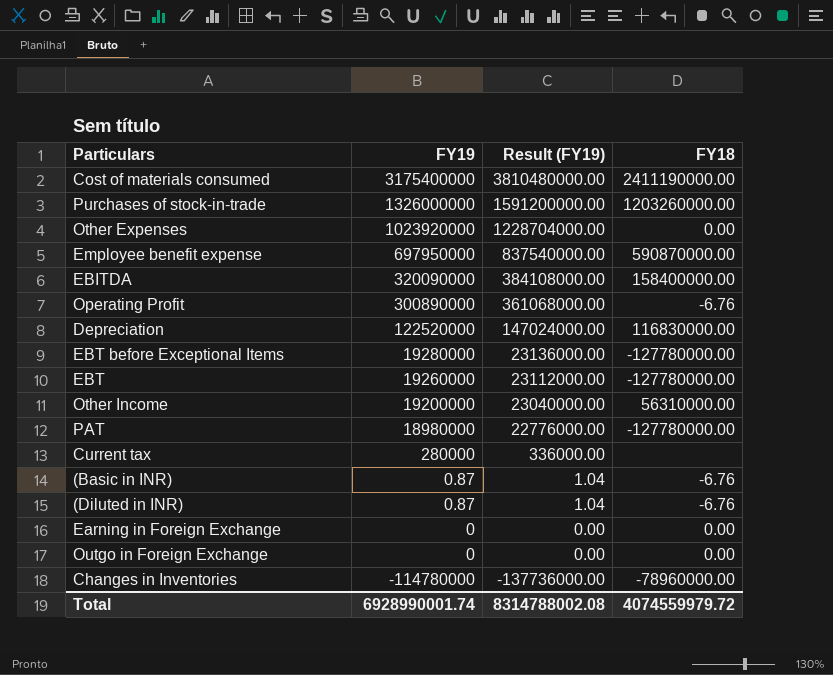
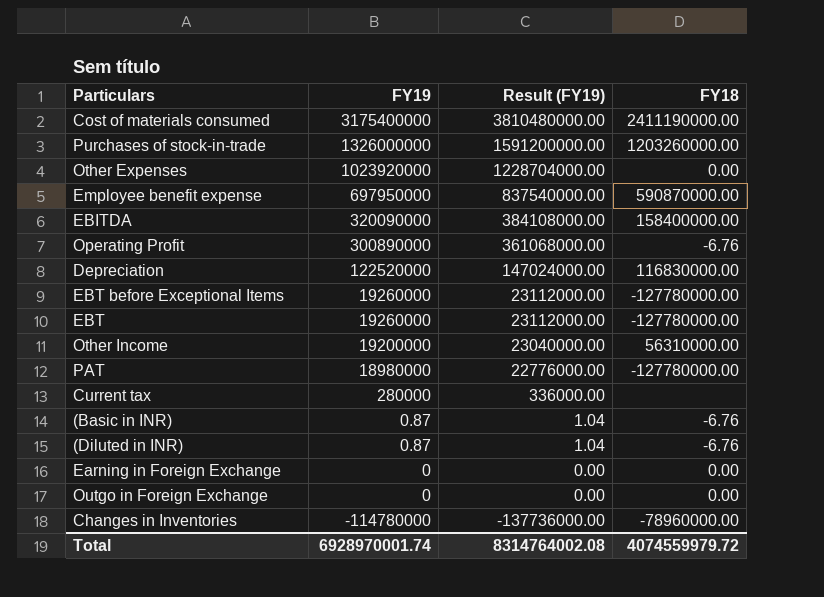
EBT before Exceptional Items | FY19: 19280000 -> 19260000
EBT before Exceptional Items | Result (FY19): 23136000.00 -> 23112000.00
Total | FY19: 6928990001.74 -> 6928970001.74
Total | Result (FY19): 8314788002.08 -> 8314764002.08

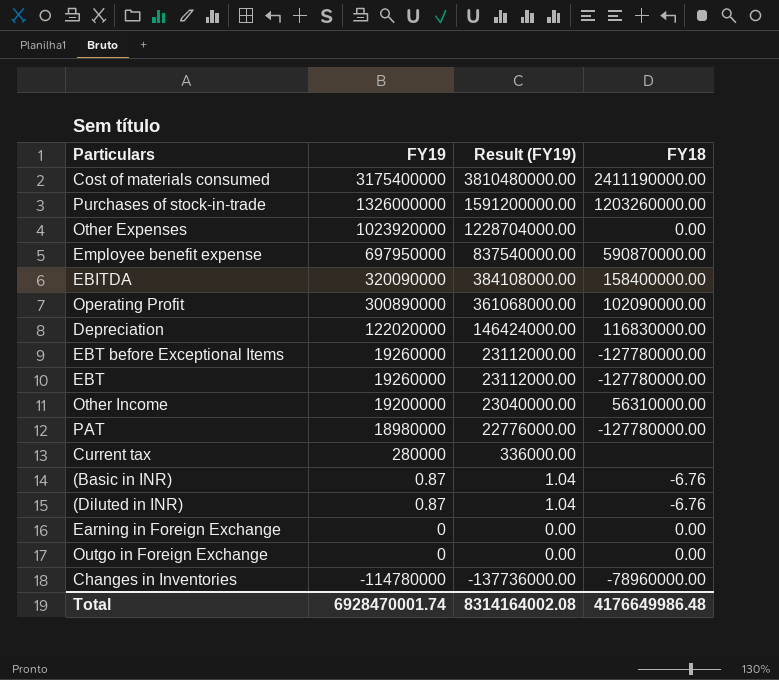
Operating Profit | FY18: -6.76 -> 102090000.00
Depreciation | FY19: 122520000 -> 122020000
Depreciation | Result (FY19): 147024000.00 -> 146424000.00
Total | FY19: 6928970001.74 -> 6928470001.74
Total | Result (FY19): 8314764002.08 -> 8314164002.08
Total | FY18: 4074559979.72 -> 4176649986.48

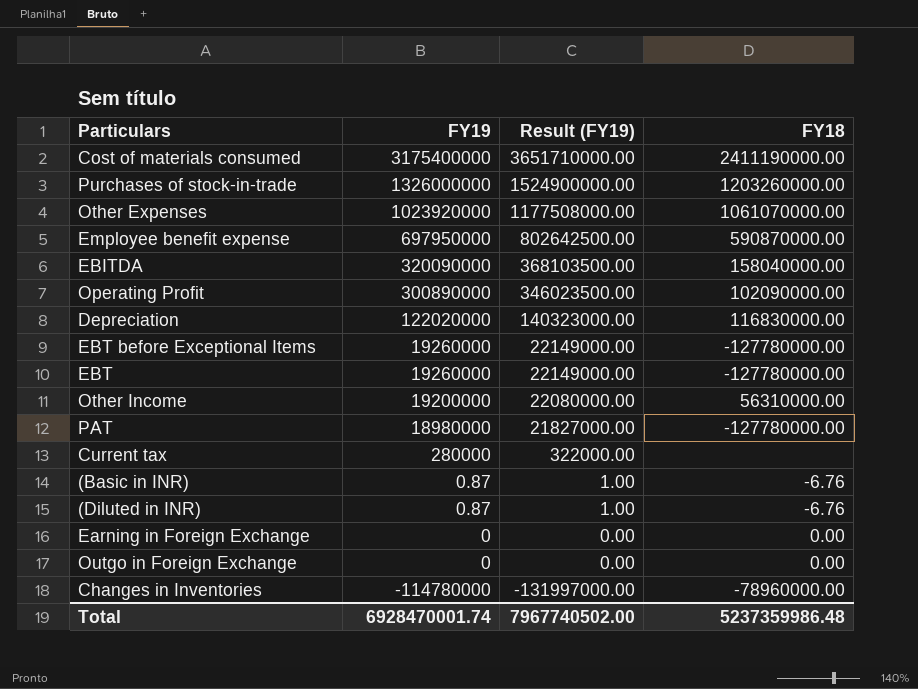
column Result (FY19) | formula: [FY19] * 1.2 -> [FY19] * 1.15
Other Expenses | FY18: 0.00 -> 1061070000.00
EBITDA | FY18: 158400000.00 -> 158040000.00
Total | Result (FY19): 8314164002.08 -> 7967740502.00
Total | FY18: 4176649986.48 -> 5237359986.48

